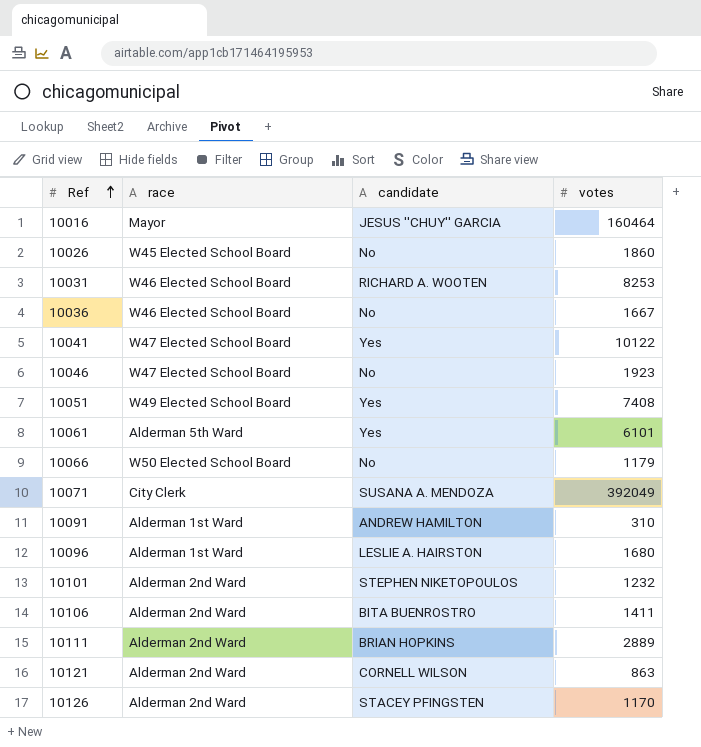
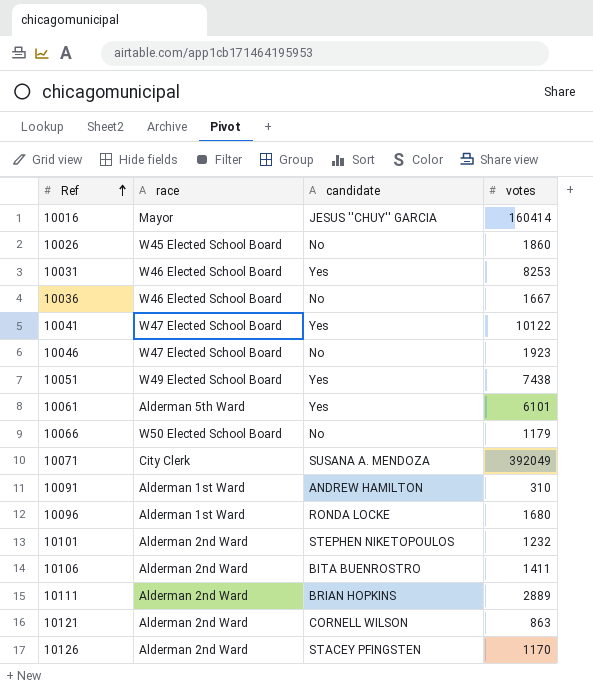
10016 | votes: 160464 -> 160414
10031 | candidate: RICHARD A. WOOTEN -> Yes
10051 | votes: 7408 -> 7438
10096 | candidate: LESLIE A. HAIRSTON -> RONDA LOCKE

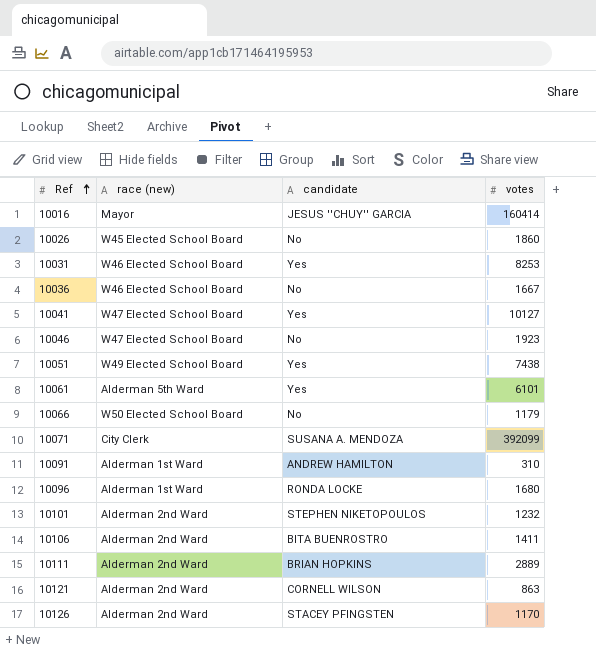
column name: race -> race (new)
10041 | votes: 10122 -> 10127
10071 | votes: 392049 -> 392099

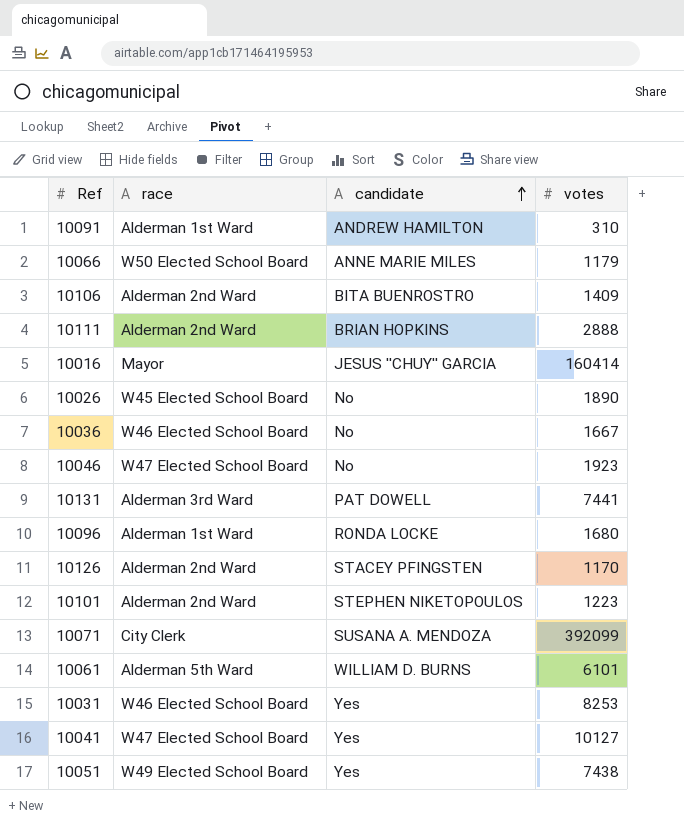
row order: Ref ascending -> candidate ascending
column name: race (new) -> race
row 10121: Alderman 2nd Ward | CORNELL WILSON | 863 -> none
10066 | candidate: No -> ANNE MARIE MILES
10106 | votes: 1411 -> 1409
10111 | votes: 2889 -> 2888
10026 | votes: 1860 -> 1890
row 10131: none -> Alderman 3rd Ward | PAT DOWELL | 7441
10101 | votes: 1232 -> 1223
10061 | candidate: Yes -> WILLIAM D. BURNS

